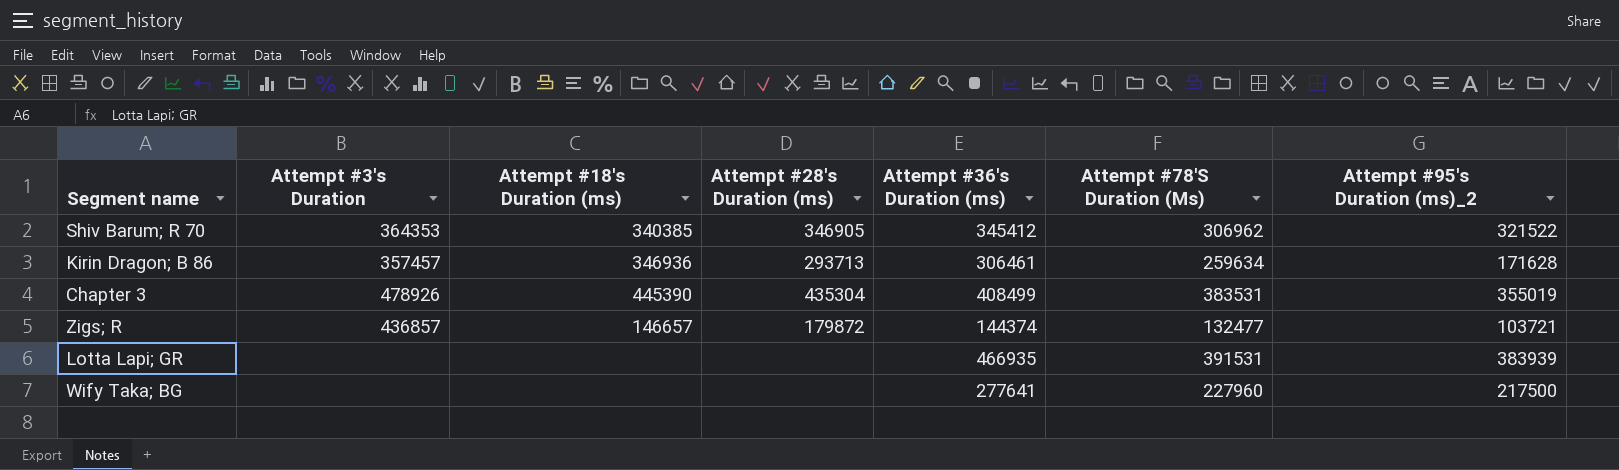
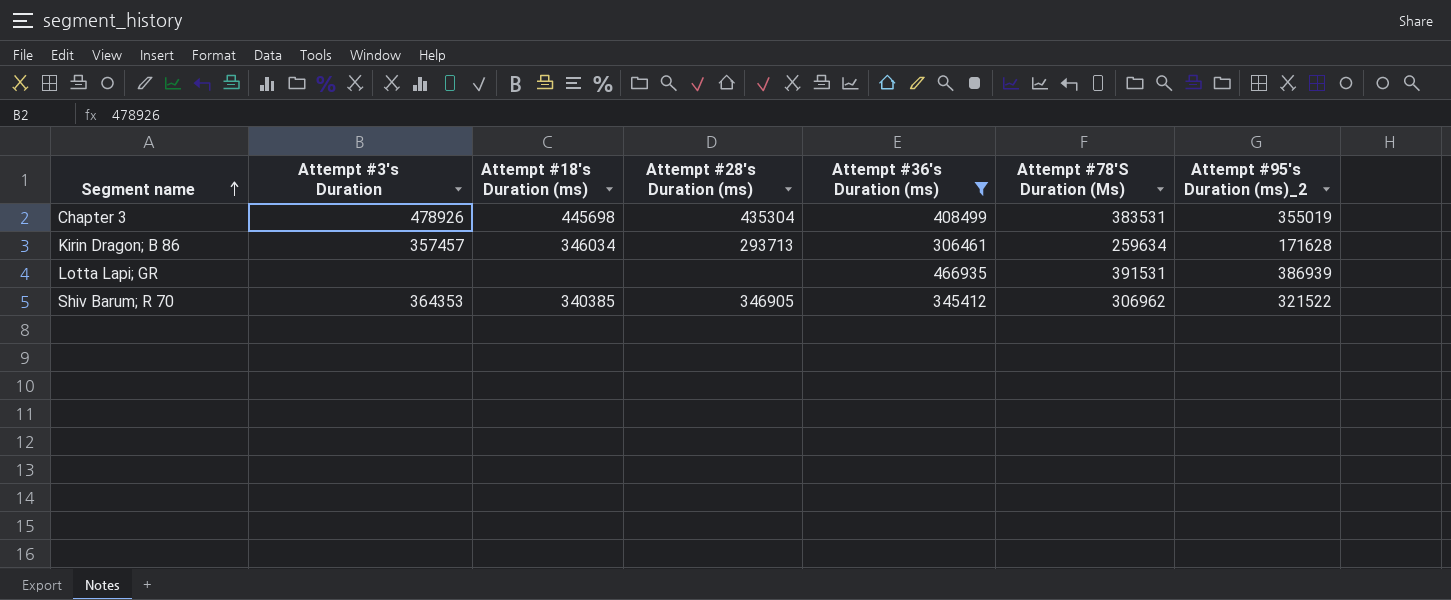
filter: none -> Attempt #36's Duration (ms) >= 306461
row order: none -> Segment name ascending
Chapter 3 | Attempt #18's Duration (ms): 445390 -> 445698
Kirin Dragon; B 86 | Attempt #18's Duration (ms): 346936 -> 346034
Lotta Lapi; GR | Attempt #95's Duration (ms)_2: 383939 -> 386939

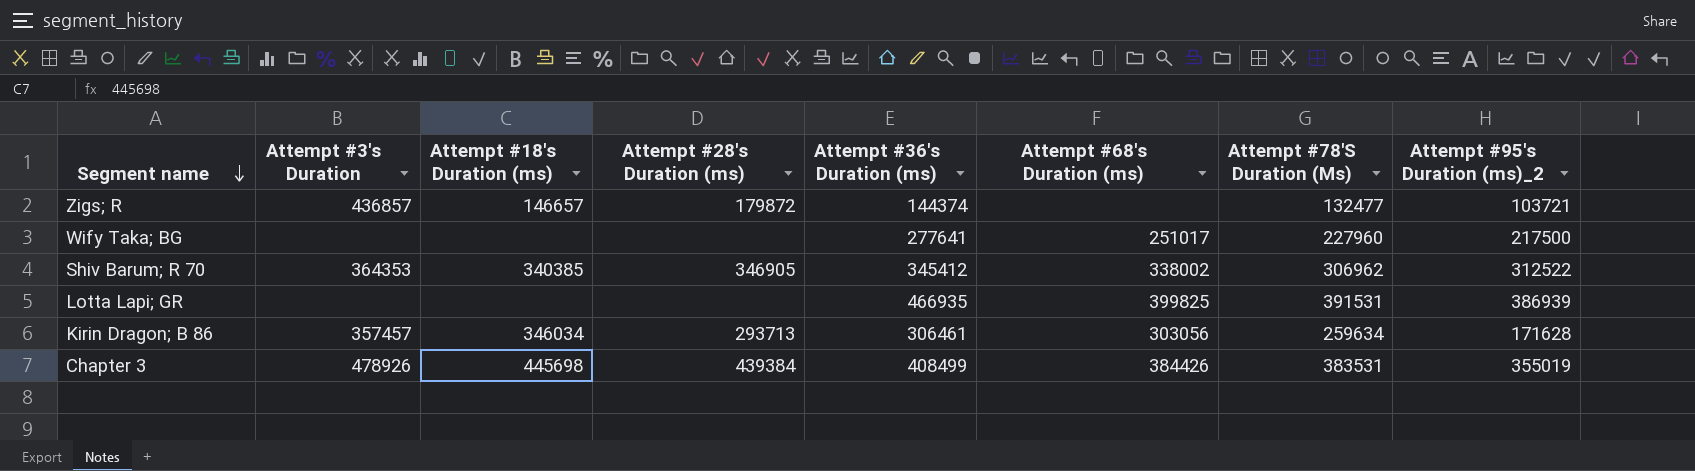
filter: Attempt #36's Duration (ms) >= 306461 -> none
row order: Segment name ascending -> Segment name descending
column Attempt #68's Duration (ms) | position: none -> 6
Shiv Barum; R 70 | Attempt #95's Duration (ms)_2: 321522 -> 312522
Chapter 3 | Attempt #28's Duration (ms): 435304 -> 439384

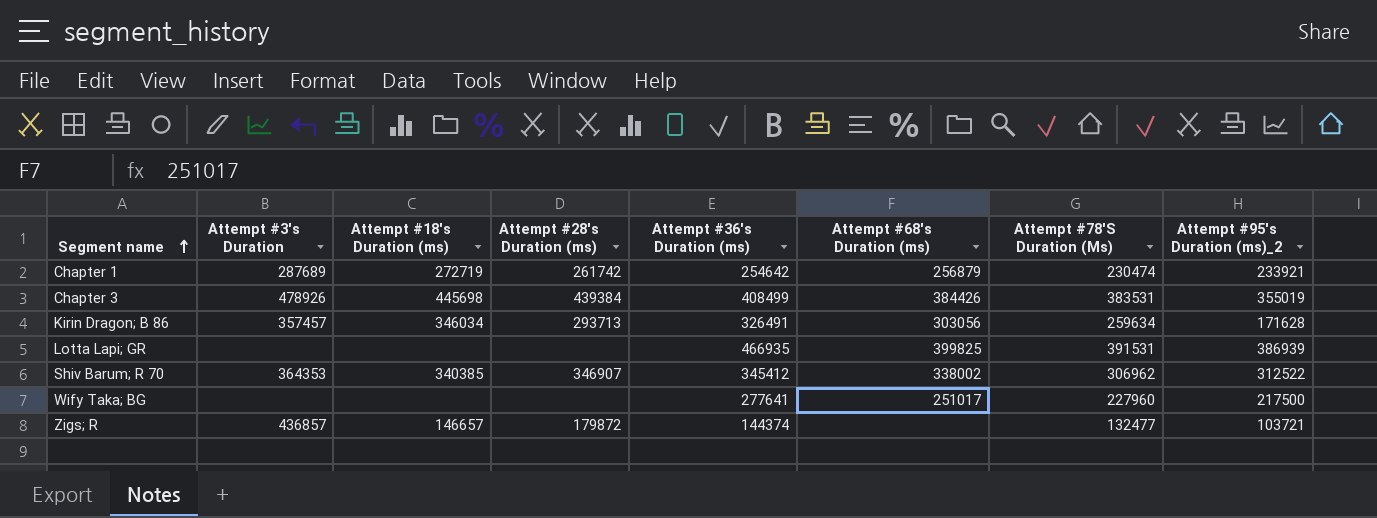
row order: Segment name descending -> Segment name ascending
row Chapter 1: none -> 287689 | 272719 | 261742 | 254642 | 256879 | 230474 | 233921
Kirin Dragon; B 86 | Attempt #36's Duration (ms): 306461 -> 326491
Shiv Barum; R 70 | Attempt #28's Duration (ms): 346905 -> 346907

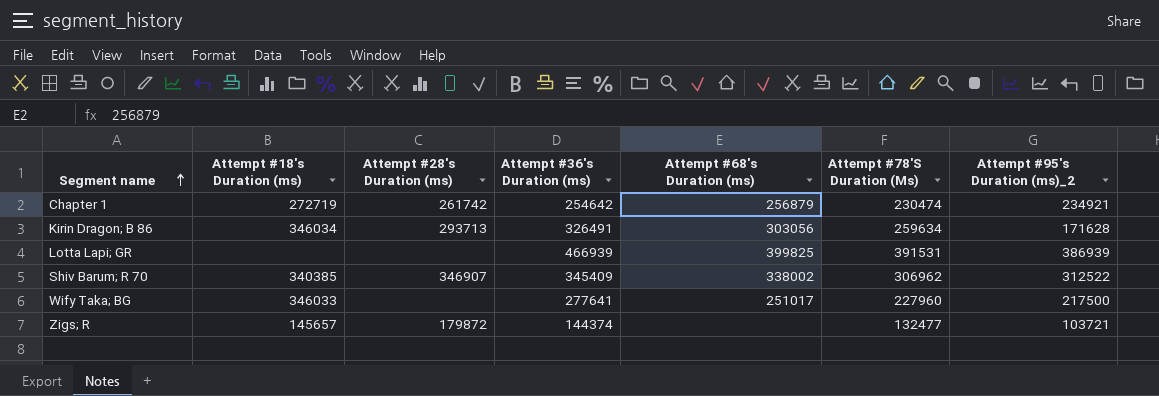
column Attempt #3's Duration | position: 2 -> none
row Chapter 3: 478926 | 445698 | 439384 | 408499 | 384426 | 383531 | 355019 -> none
Chapter 1 | Attempt #95's Duration (ms)_2: 233921 -> 234921
Lotta Lapi; GR | Attempt #36's Duration (ms): 466935 -> 466939
Shiv Barum; R 70 | Attempt #36's Duration (ms): 345412 -> 345409
Wify Taka; BG | Attempt #18's Duration (ms): none -> 346033
Zigs; R | Attempt #18's Duration (ms): 146657 -> 145657

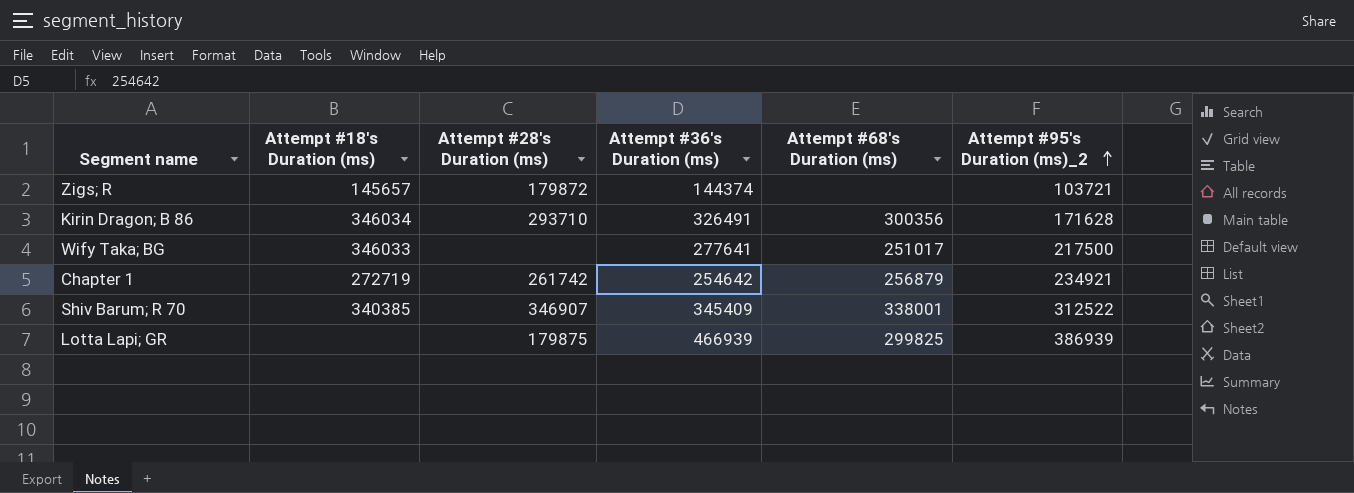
row order: Segment name ascending -> Attempt #95's Duration (ms)_2 ascending
column Attempt #78'S Duration (Ms) | position: 6 -> none
Kirin Dragon; B 86 | Attempt #28's Duration (ms): 293713 -> 293710
Kirin Dragon; B 86 | Attempt #68's Duration (ms): 303056 -> 300356
Shiv Barum; R 70 | Attempt #68's Duration (ms): 338002 -> 338001
Lotta Lapi; GR | Attempt #28's Duration (ms): none -> 179875
Lotta Lapi; GR | Attempt #68's Duration (ms): 399825 -> 299825

